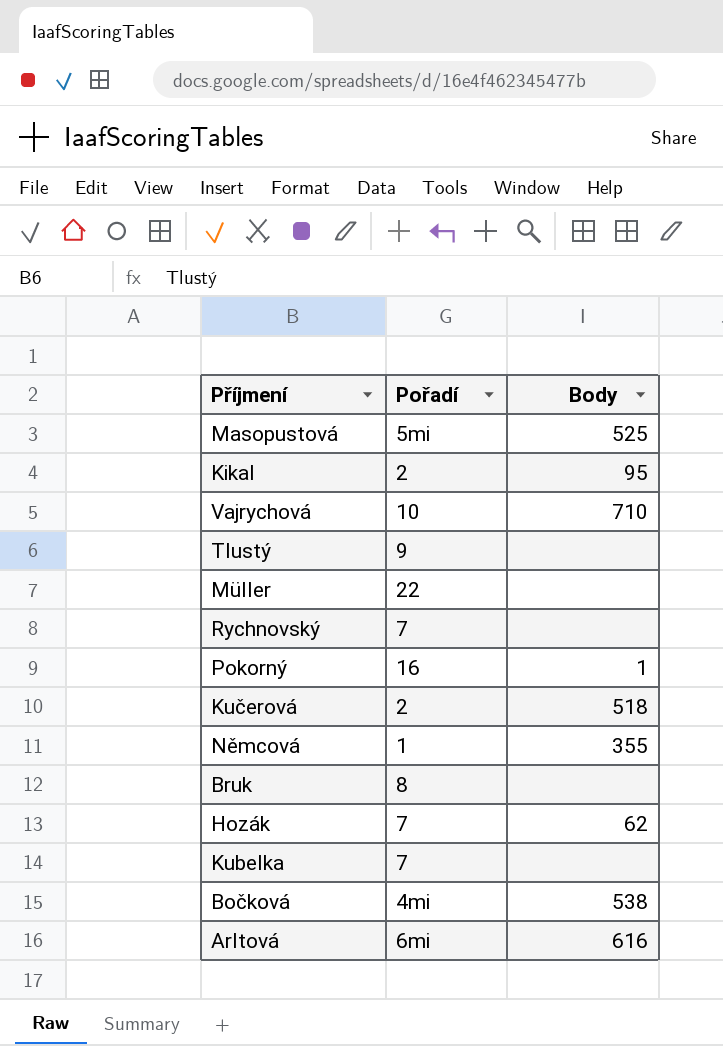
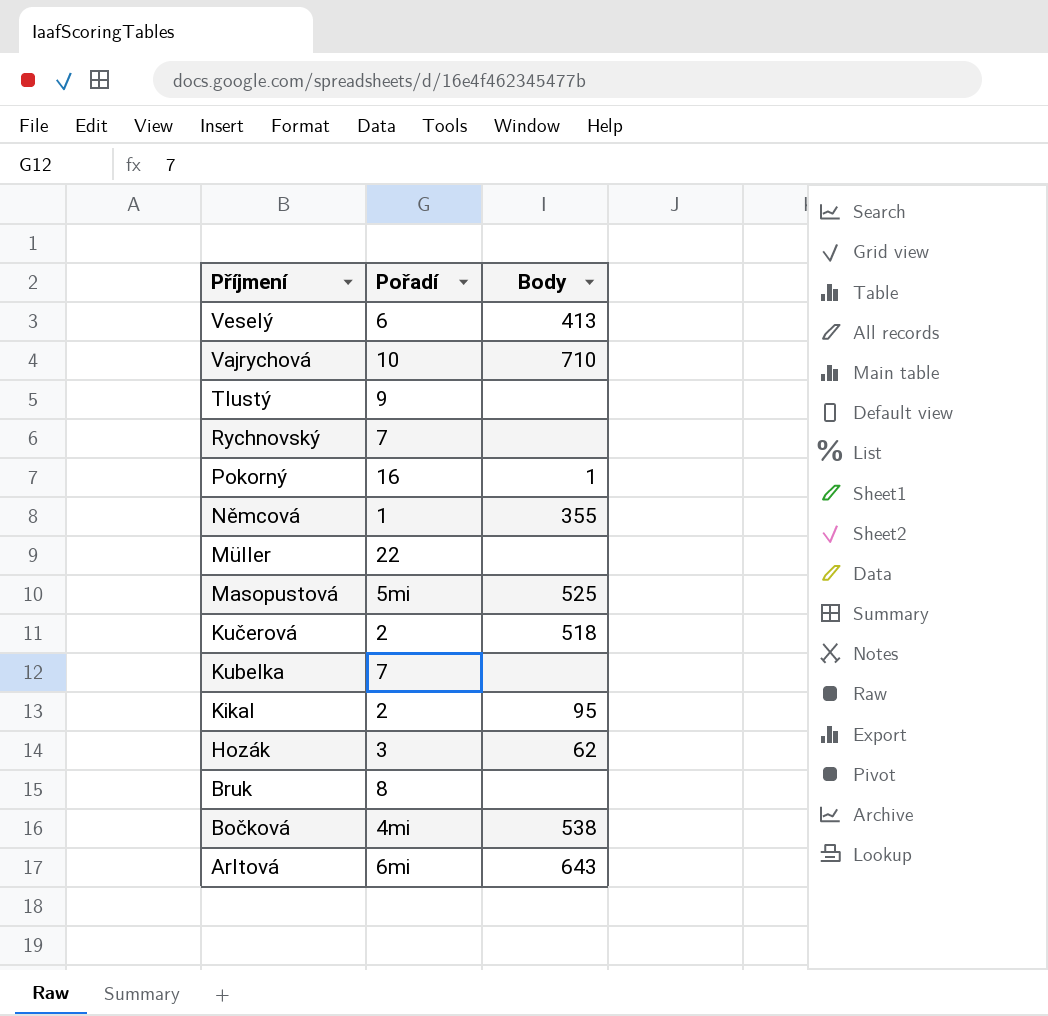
row order: none -> Příjmení descending
row Veselý: none -> 6 | 413
Hozák | Pořadí: 7 -> 3
Arltová | Body: 616 -> 643

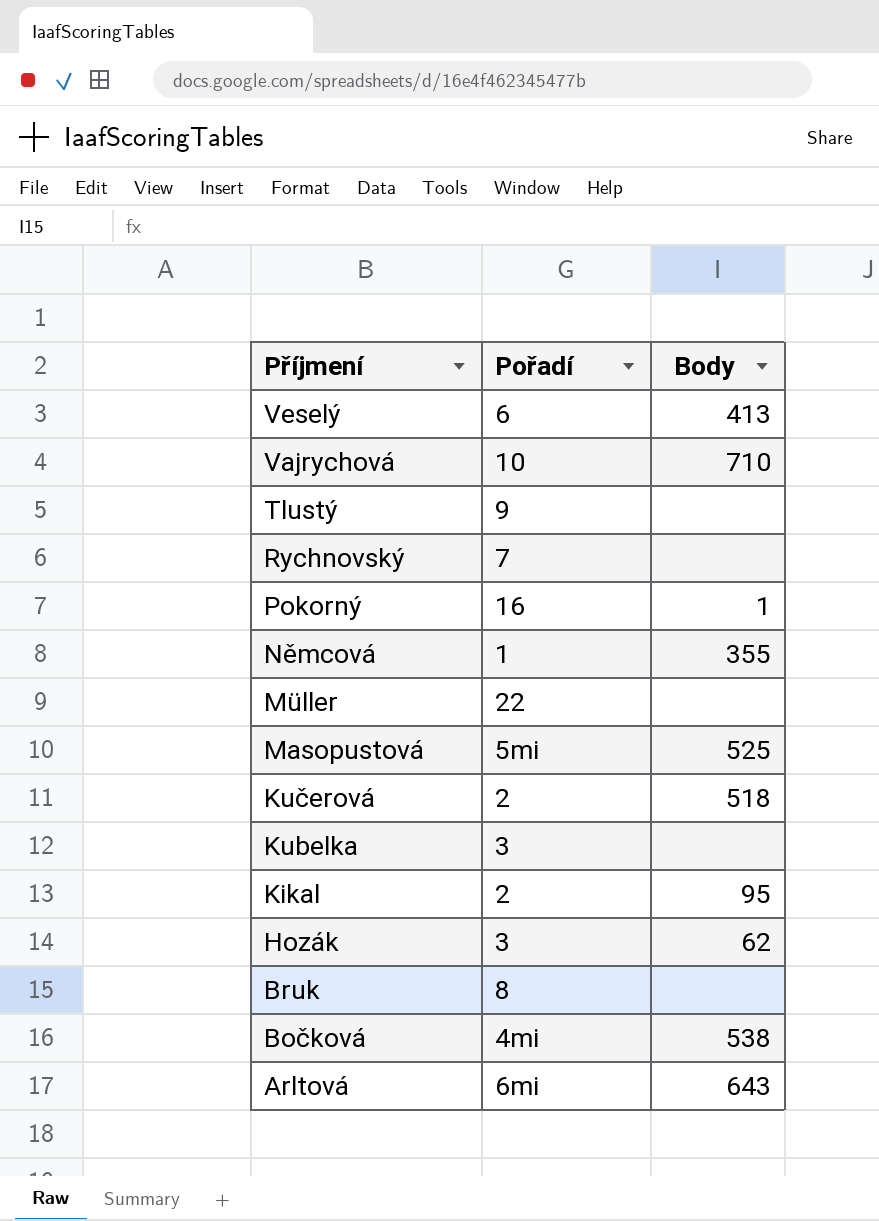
Kubelka | Pořadí: 7 -> 3

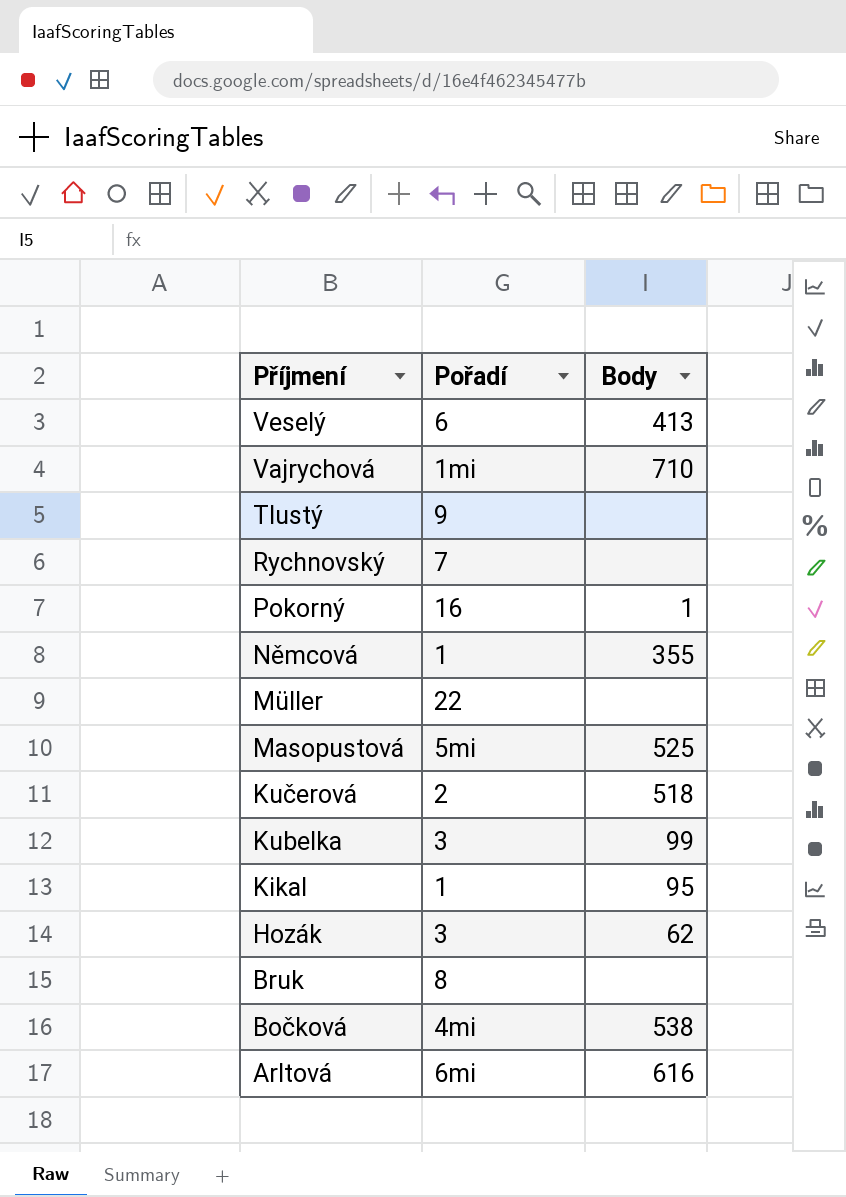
Vajrychová | Pořadí: 10 -> 1mi
Kubelka | Body: none -> 99
Kikal | Pořadí: 2 -> 1
Arltová | Body: 643 -> 616

